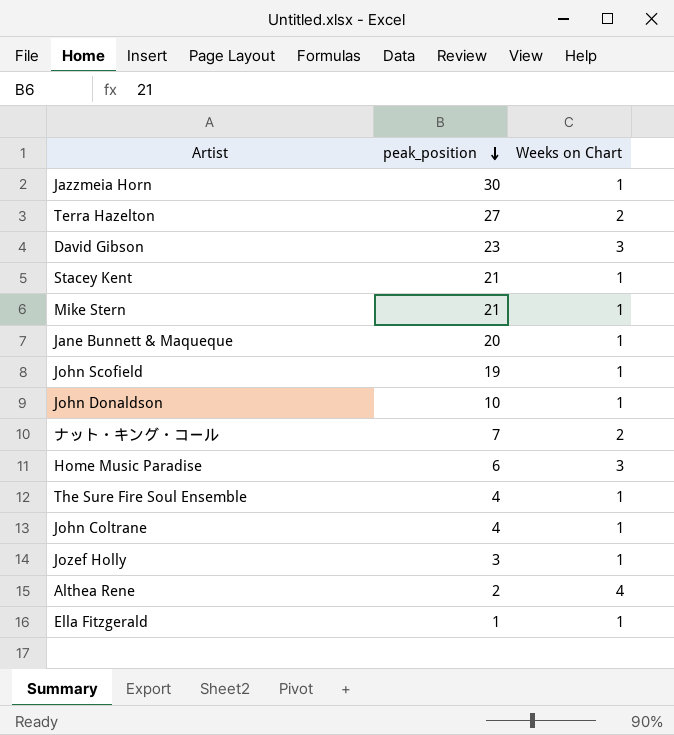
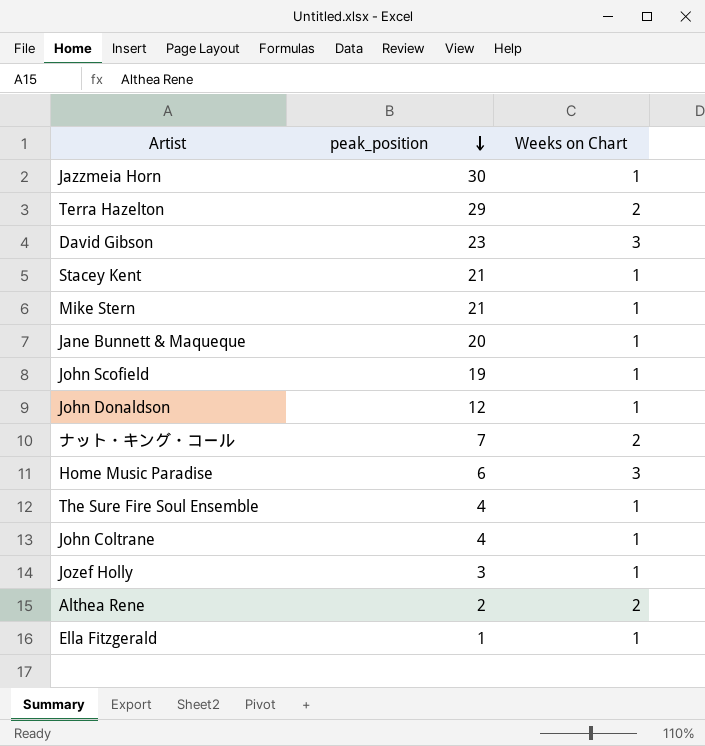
Terra Hazelton | peak_position: 27 -> 29
John Donaldson | peak_position: 10 -> 12
Althea Rene | Weeks on Chart: 4 -> 2

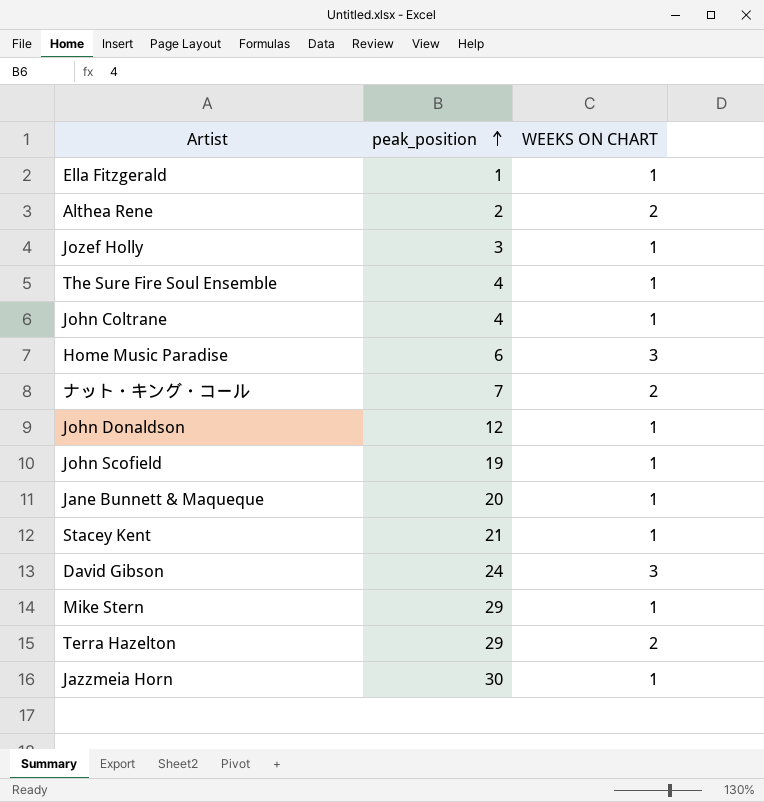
row order: peak_position descending -> peak_position ascending
column name: Weeks on Chart -> WEEKS ON CHART
David Gibson | peak_position: 23 -> 24
Mike Stern | peak_position: 21 -> 29

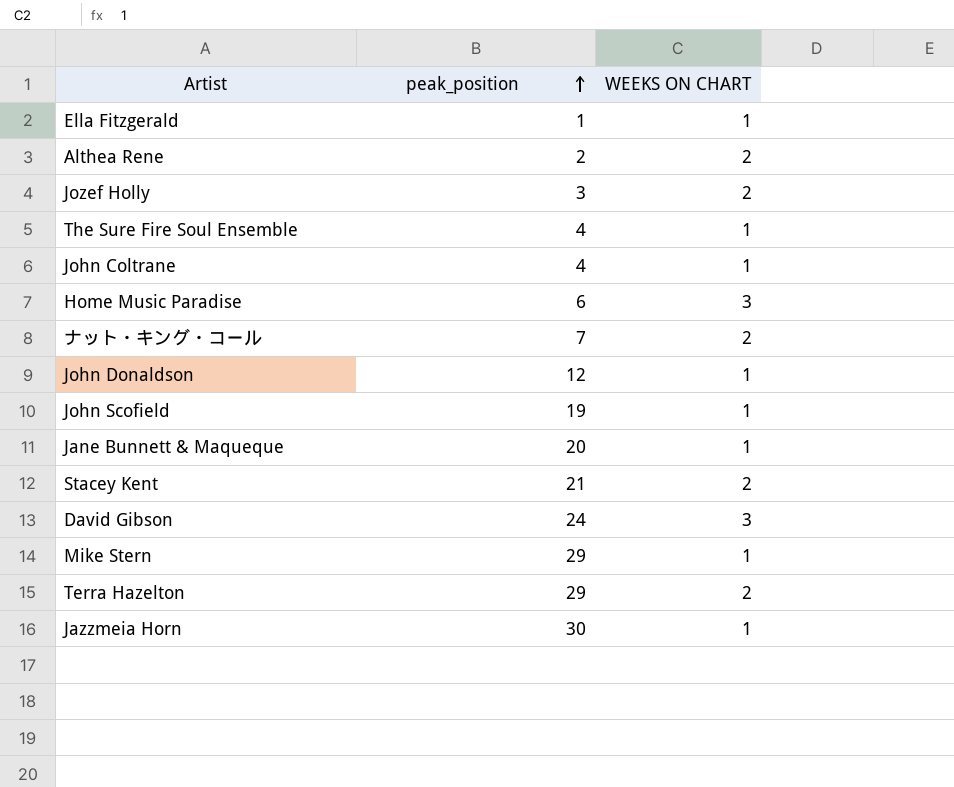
Jozef Holly | WEEKS ON CHART: 1 -> 2
Stacey Kent | WEEKS ON CHART: 1 -> 2

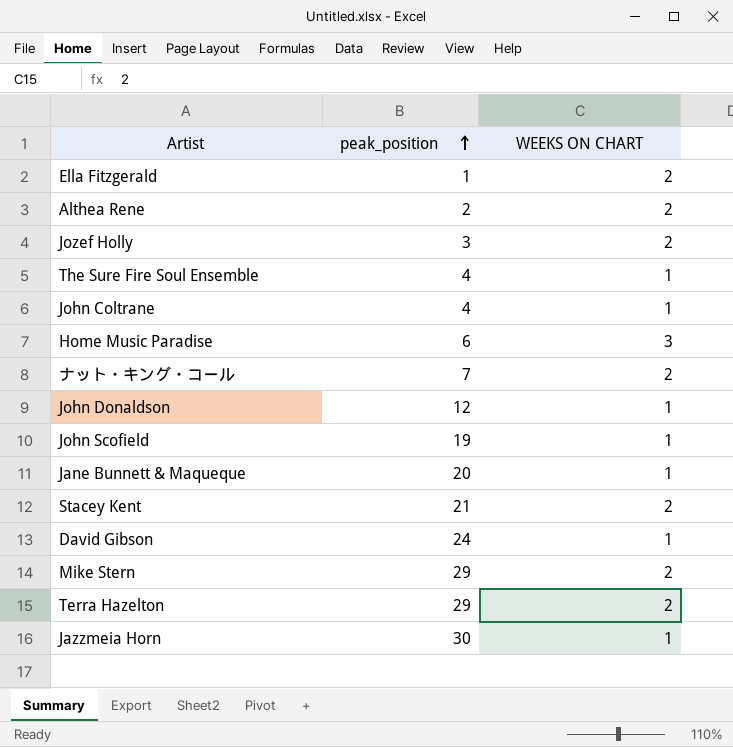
Ella Fitzgerald | WEEKS ON CHART: 1 -> 2
David Gibson | WEEKS ON CHART: 3 -> 1
Mike Stern | WEEKS ON CHART: 1 -> 2

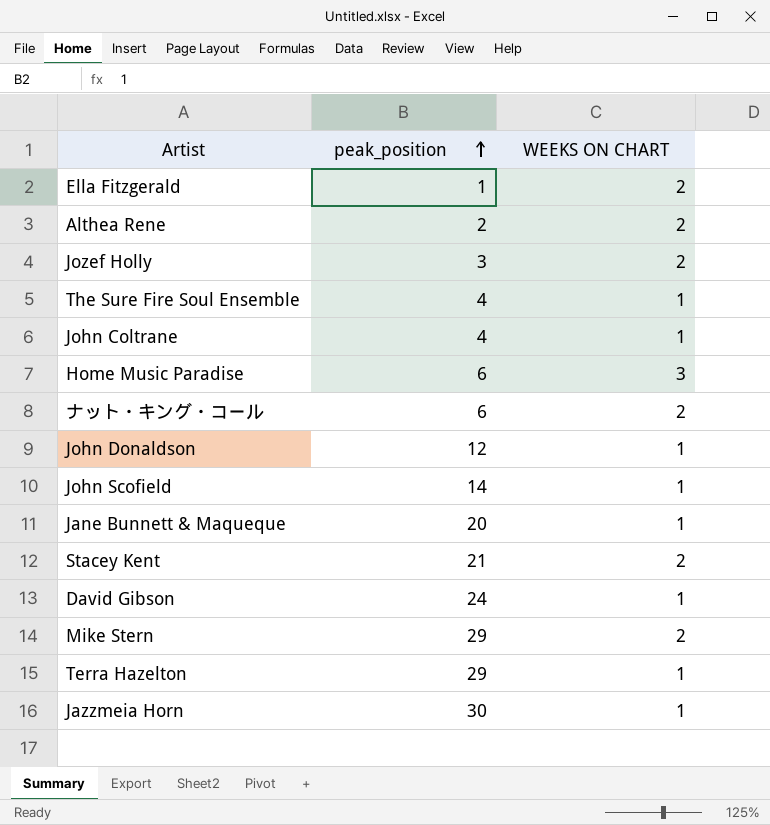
ナット・キング・コール | peak_position: 7 -> 6
John Scofield | peak_position: 19 -> 14
Terra Hazelton | WEEKS ON CHART: 2 -> 1

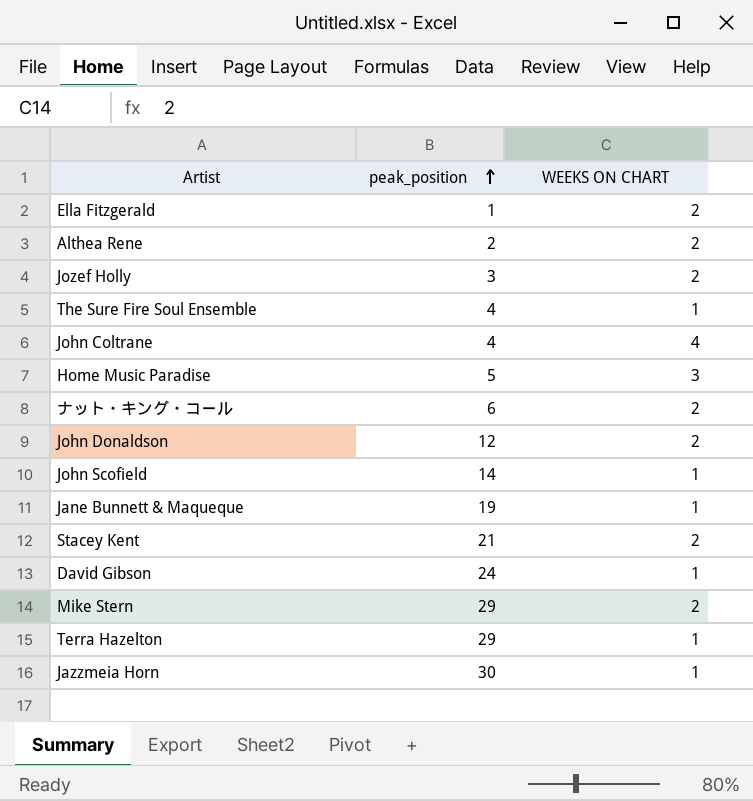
John Coltrane | WEEKS ON CHART: 1 -> 4
Home Music Paradise | peak_position: 6 -> 5
John Donaldson | WEEKS ON CHART: 1 -> 2
Jane Bunnett & Maqueque | peak_position: 20 -> 19

